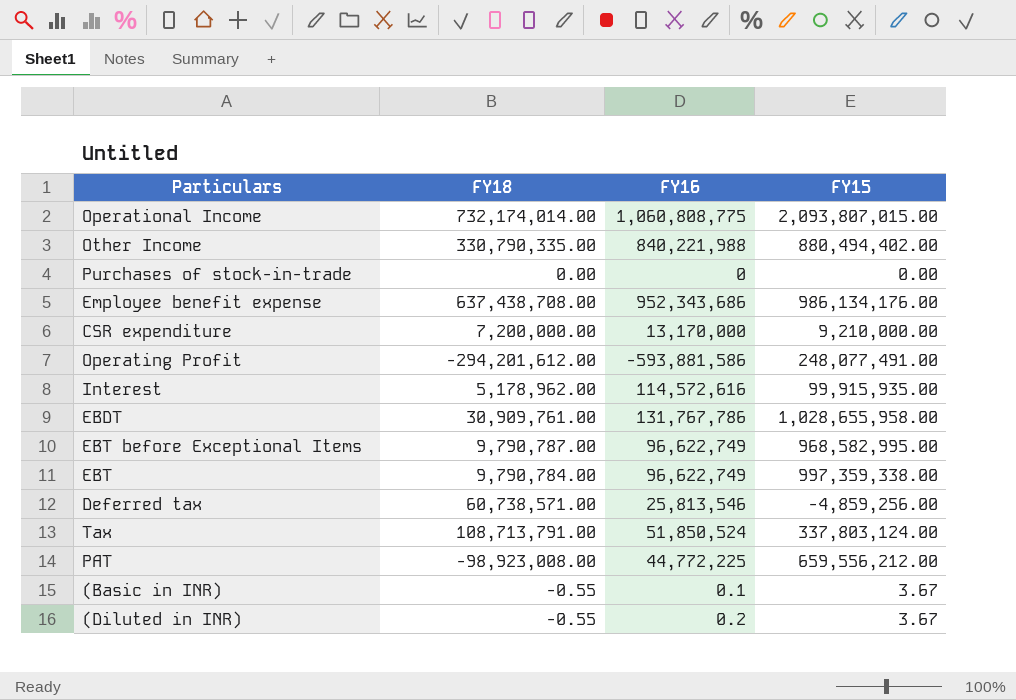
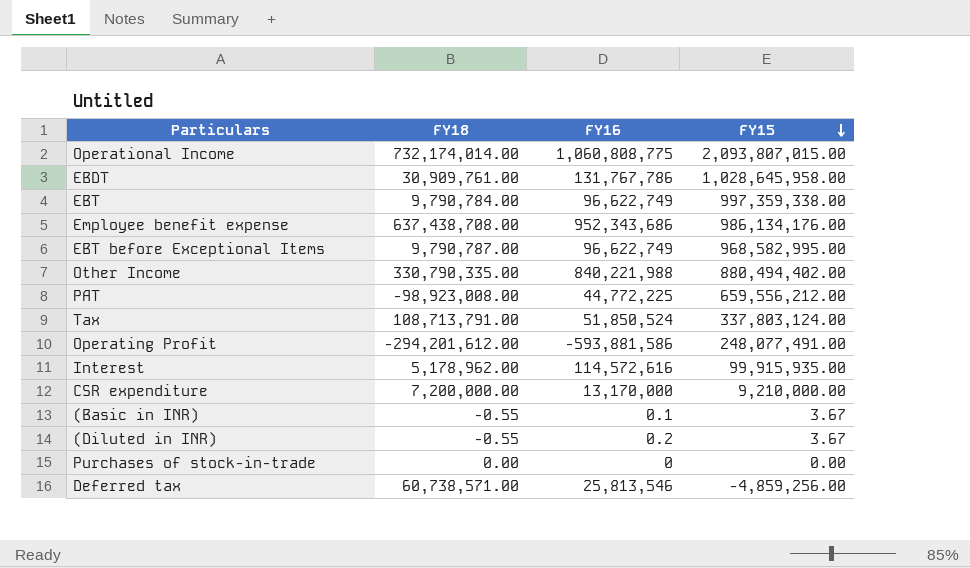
row order: none -> FY15 descending
EBDT | FY15: 1,028,655,958.00 -> 1,028,645,958.00

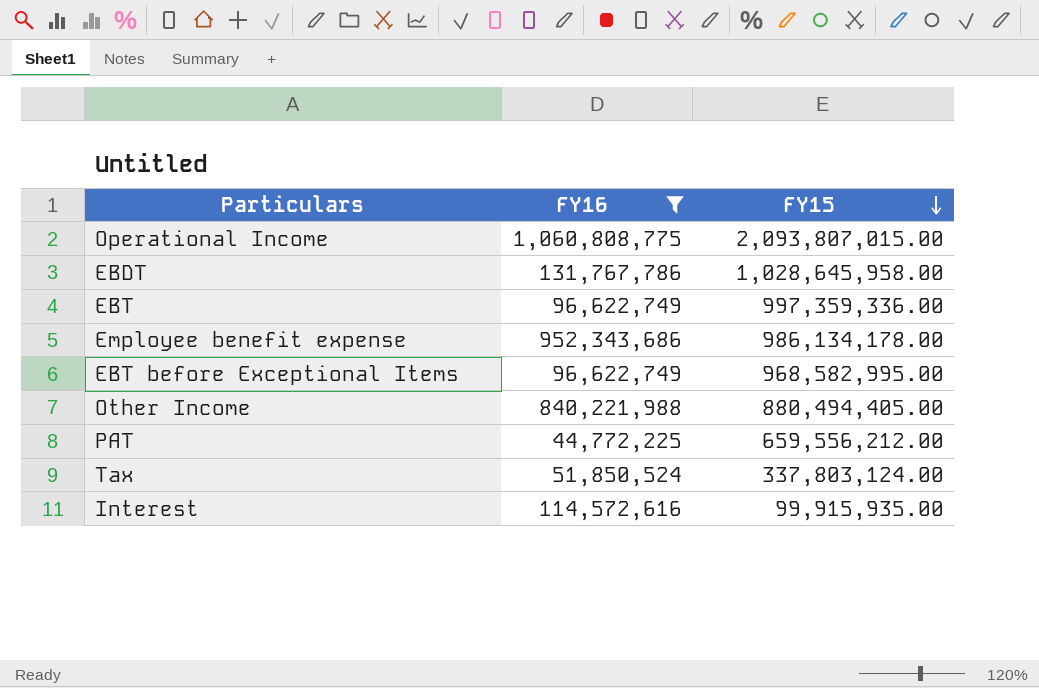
filter: none -> FY16 >= 44,772,225
column FY18 | position: 2 -> none
EBT | FY15: 997,359,338.00 -> 997,359,336.00
Employee benefit expense | FY15: 986,134,176.00 -> 986,134,178.00
Other Income | FY15: 880,494,402.00 -> 880,494,405.00

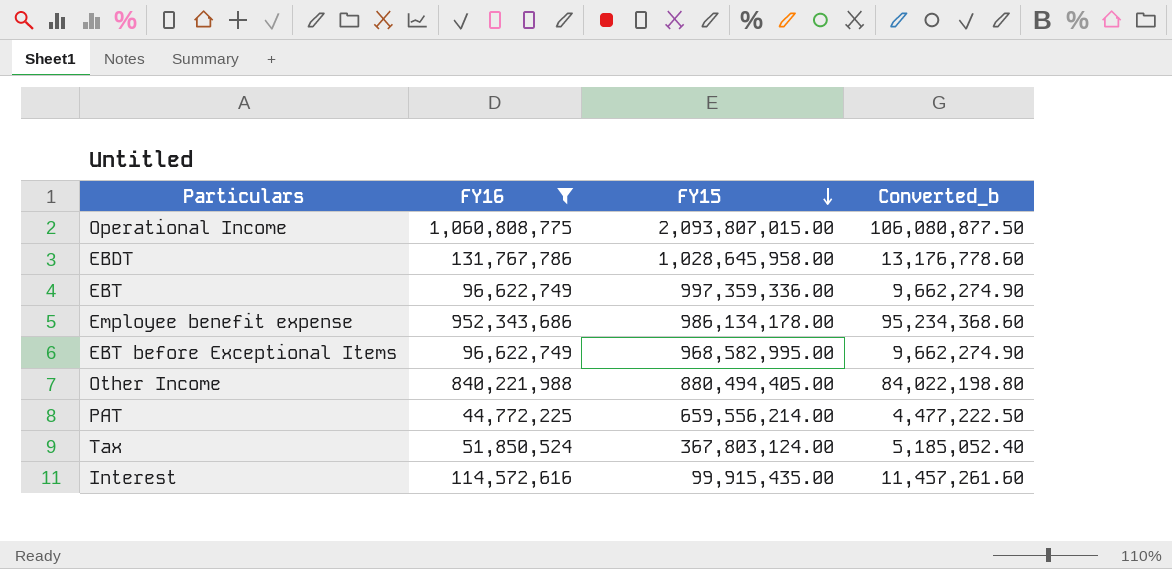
column Converted_b | formula: none -> [FY16] * 0.1
PAT | FY15: 659,556,212.00 -> 659,556,214.00
Tax | FY15: 337,803,124.00 -> 367,803,124.00
Interest | FY15: 99,915,935.00 -> 99,915,435.00

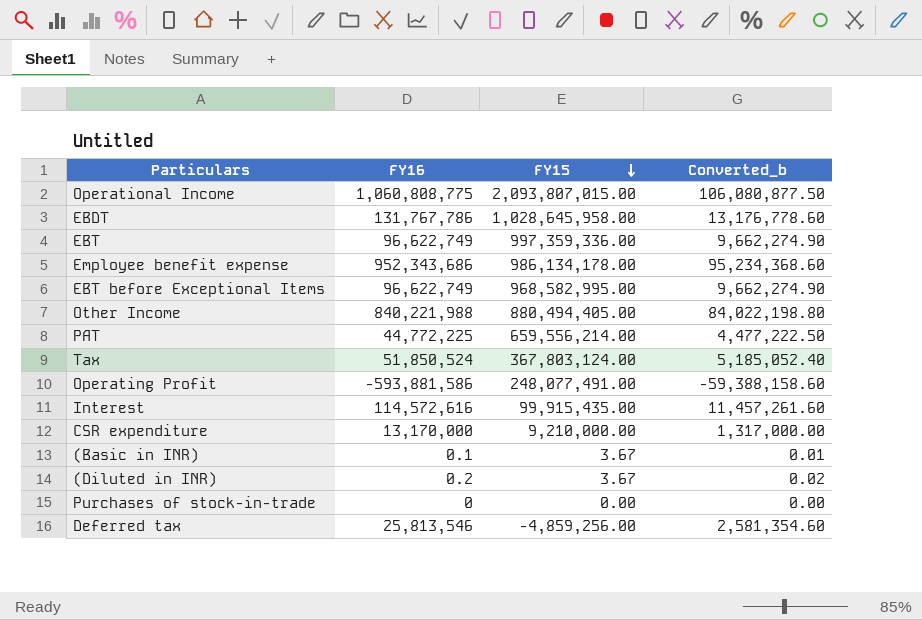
filter: FY16 >= 44,772,225 -> none

